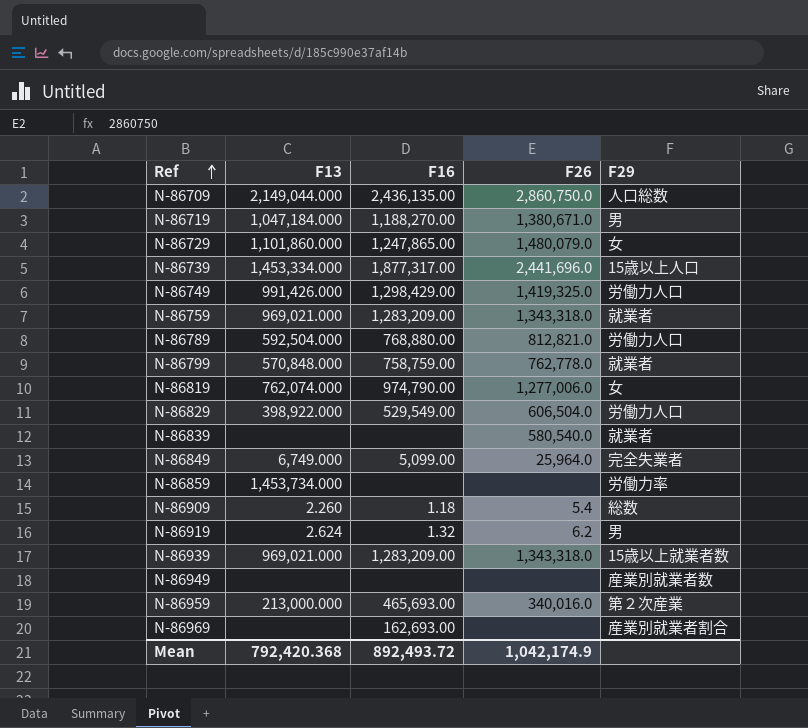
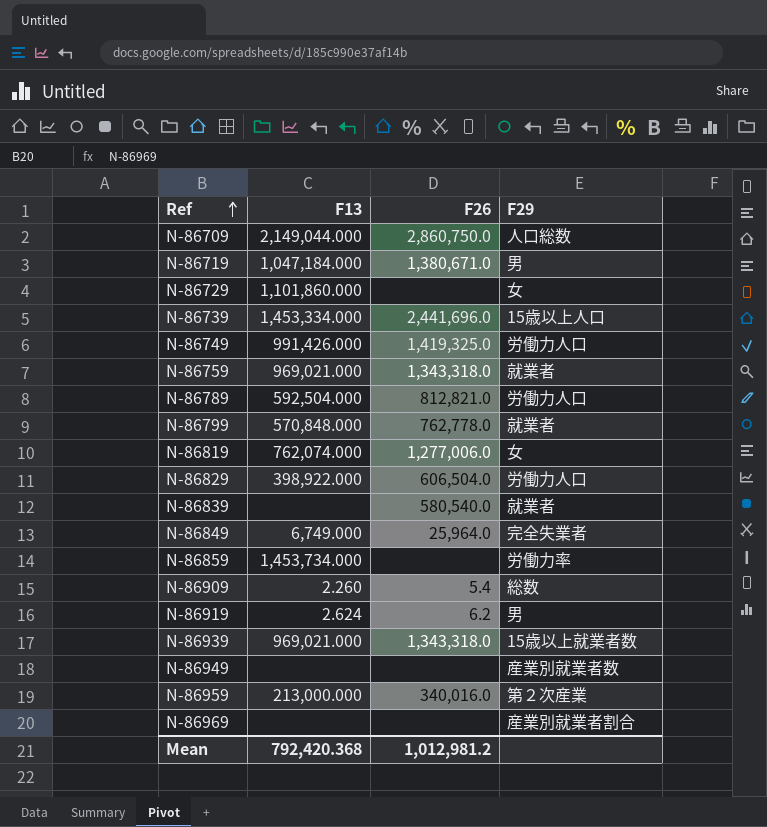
column F16 | position: 3 -> none
N-86729 | F26: 1,480,079.0 -> none
Mean | F26: 1,042,174.9 -> 1,012,981.2

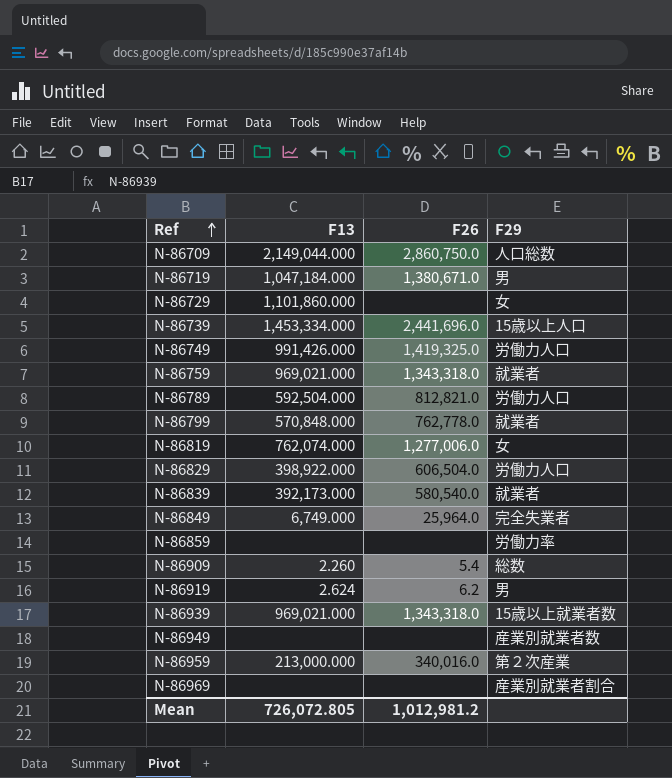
N-86839 | F13: none -> 392,173.000
N-86859 | F13: 1,453,734.000 -> none
Mean | F13: 792,420.368 -> 726,072.805

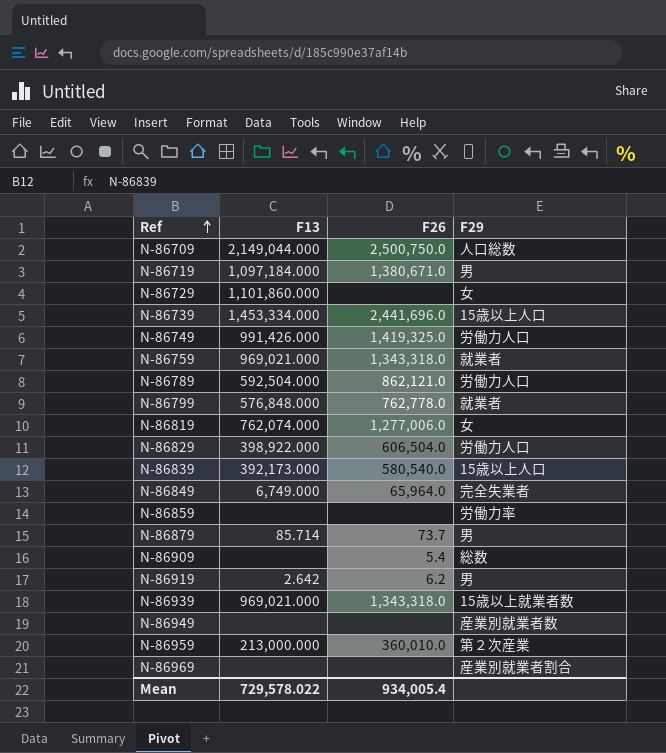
N-86709 | F26: 2,860,750.0 -> 2,500,750.0
N-86719 | F13: 1,047,184.000 -> 1,097,184.000
N-86789 | F26: 812,821.0 -> 862,121.0
N-86799 | F13: 570,848.000 -> 576,848.000
N-86839 | F29: 就業者 -> 15歳以上人口
N-86849 | F26: 25,964.0 -> 65,964.0
row N-86879: none -> 85.714 | 73.7 | 男
N-86909 | F13: 2.260 -> none
N-86919 | F13: 2.624 -> 2.642
N-86959 | F26: 340,016.0 -> 360,010.0
Mean | F13: 726,072.805 -> 729,578.022
Mean | F26: 1,012,981.2 -> 934,005.4

